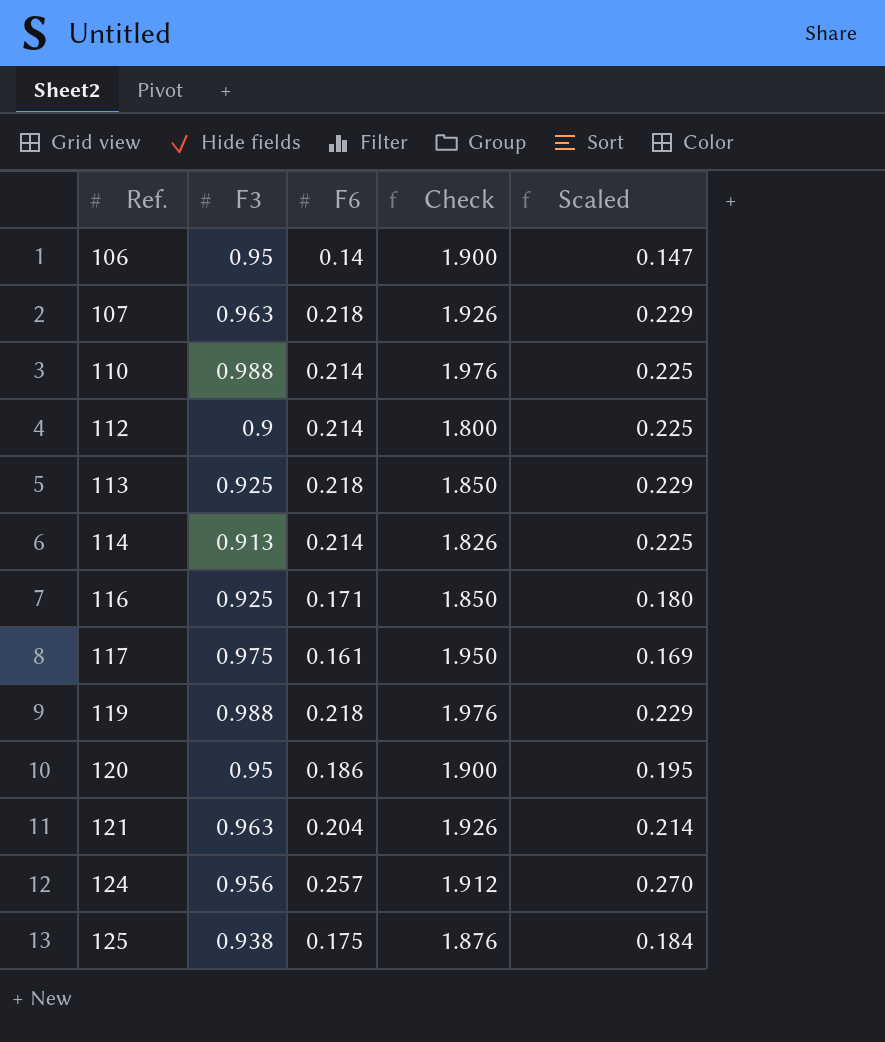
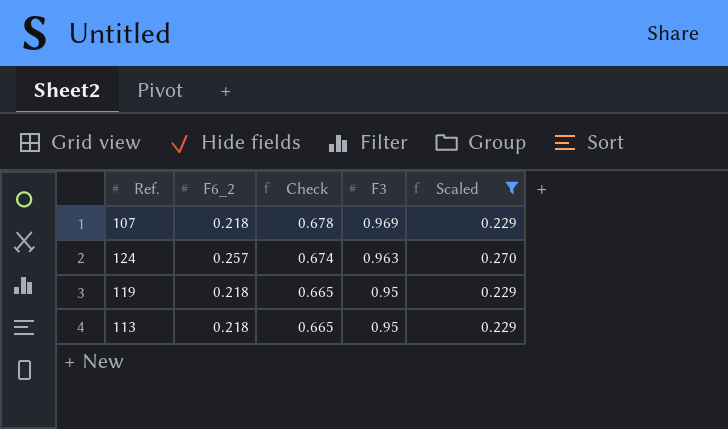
filter: none -> Scaled >= 0.229
row order: Ref. ascending -> Check descending
column name: F6 -> F6_2
column Check | formula: [F3] * 2 -> [F3] * 0.7
column F3 | position: 2 -> 4
107 | F3: 0.963 -> 0.969
124 | F3: 0.956 -> 0.963
119 | F3: 0.988 -> 0.95
113 | F3: 0.925 -> 0.95

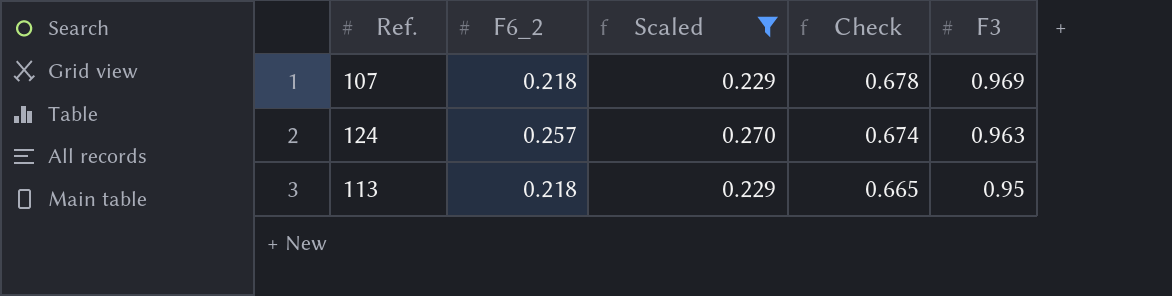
column Scaled | position: 5 -> 3
row 119: 0.218 | 0.665 | 0.95 | 0.229 -> none

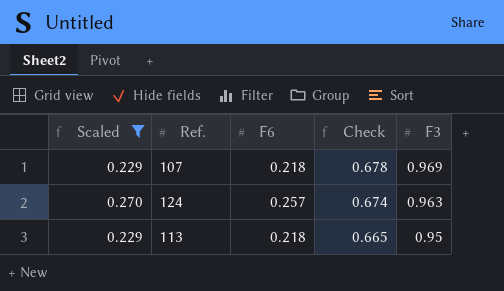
column Scaled | position: 3 -> 1
column name: F6_2 -> F6

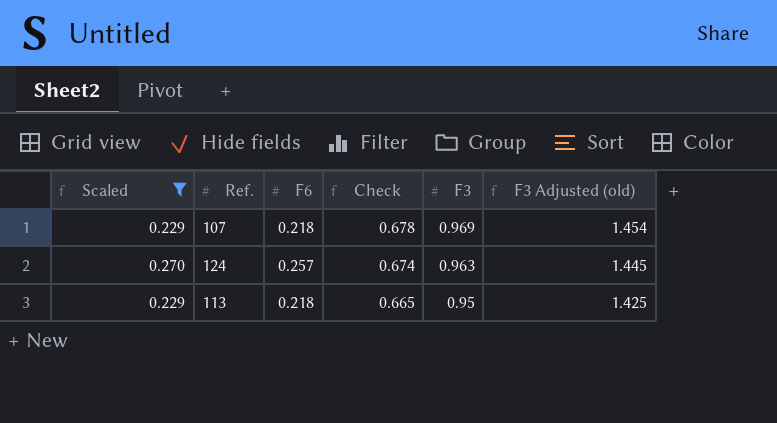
column F3 Adjusted (old) | formula: none -> [F3] * 1.5

